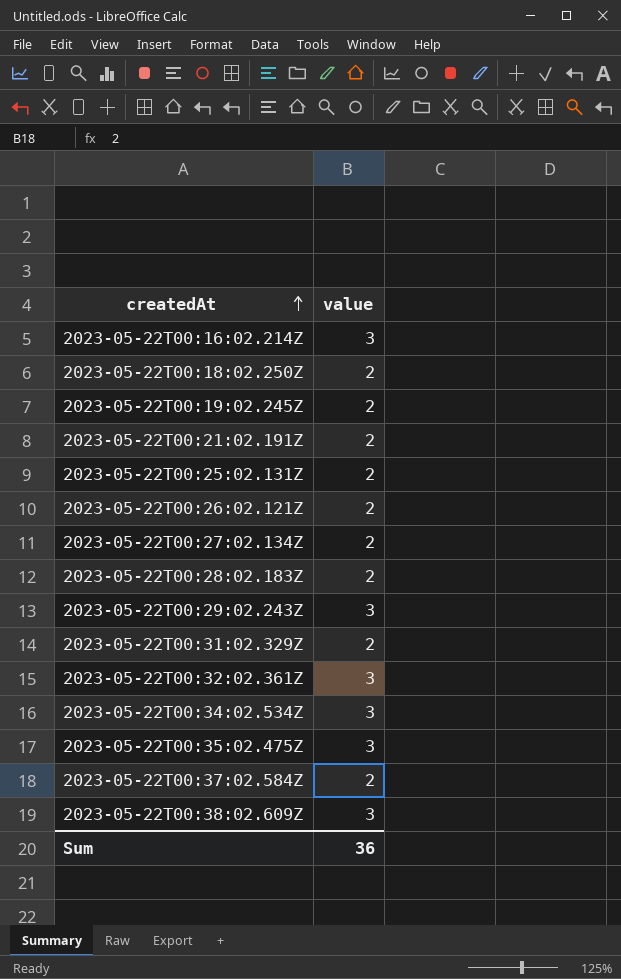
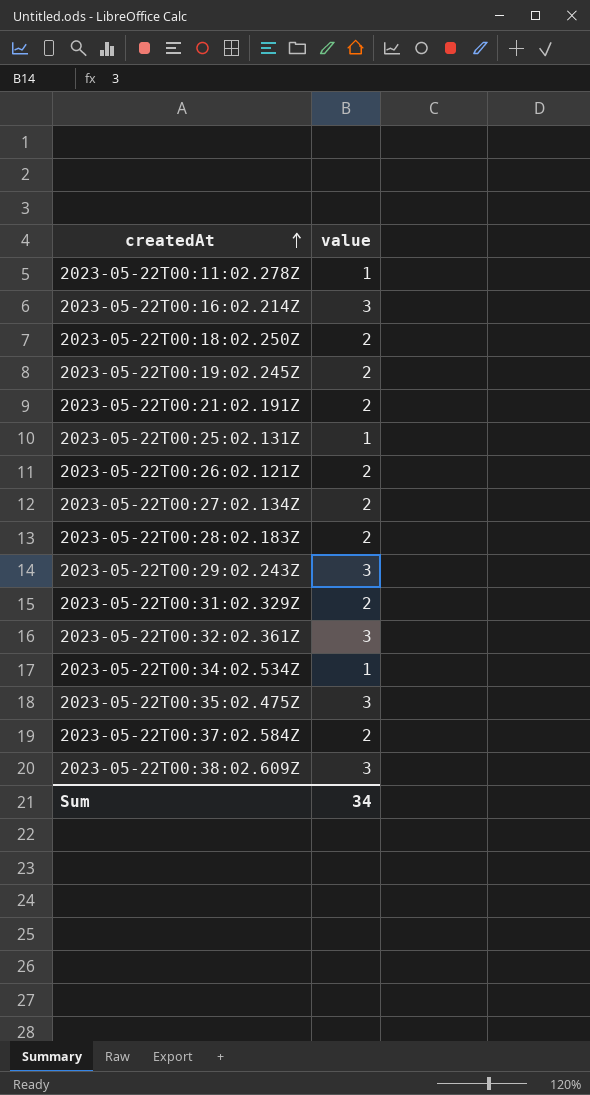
row 2023-05-22T00:11:02.278Z: none -> 1
2023-05-22T00:25:02.131Z | value: 2 -> 1
2023-05-22T00:34:02.534Z | value: 3 -> 1
Sum | value: 36 -> 34

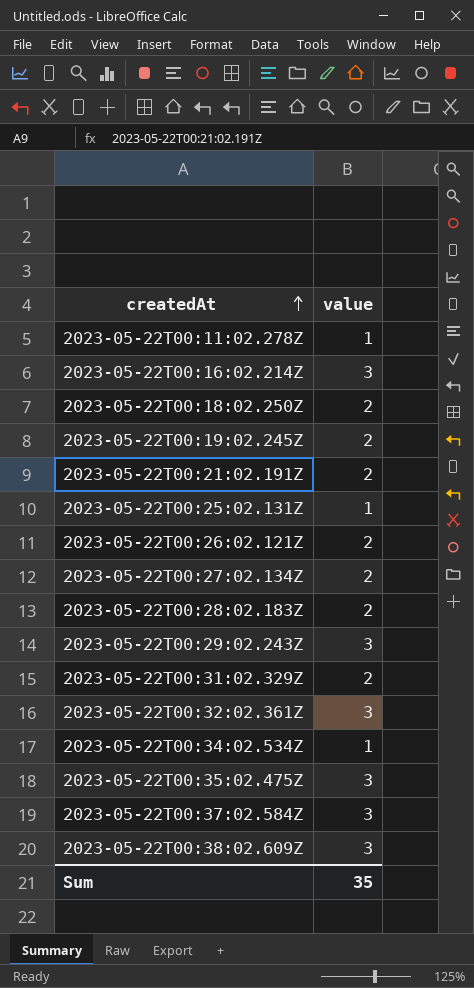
2023-05-22T00:37:02.584Z | value: 2 -> 3
Sum | value: 34 -> 35

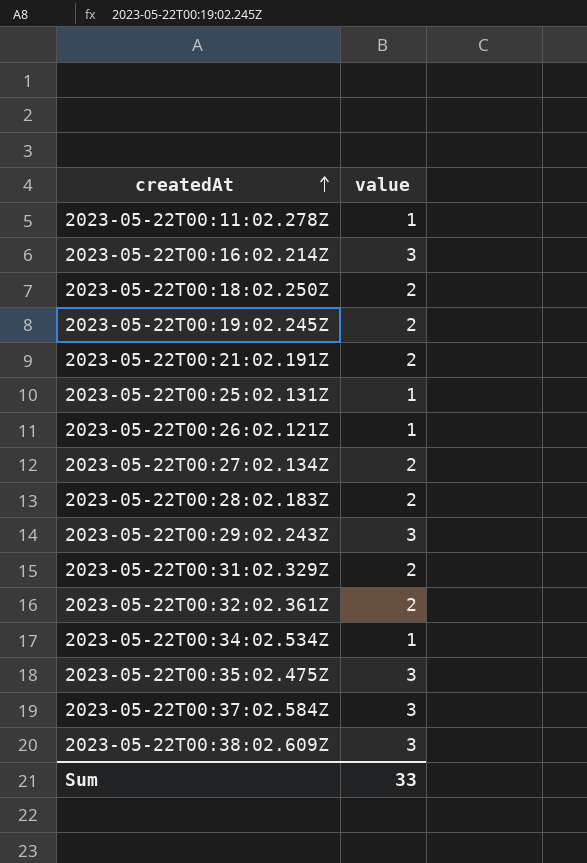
2023-05-22T00:26:02.121Z | value: 2 -> 1
2023-05-22T00:32:02.361Z | value: 3 -> 2
Sum | value: 35 -> 33

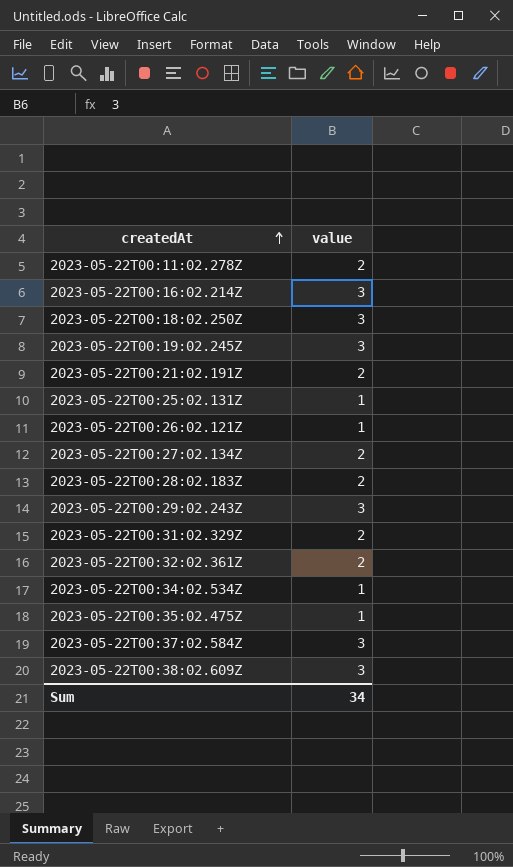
2023-05-22T00:11:02.278Z | value: 1 -> 2
2023-05-22T00:18:02.250Z | value: 2 -> 3
2023-05-22T00:19:02.245Z | value: 2 -> 3
2023-05-22T00:35:02.475Z | value: 3 -> 1
Sum | value: 33 -> 34

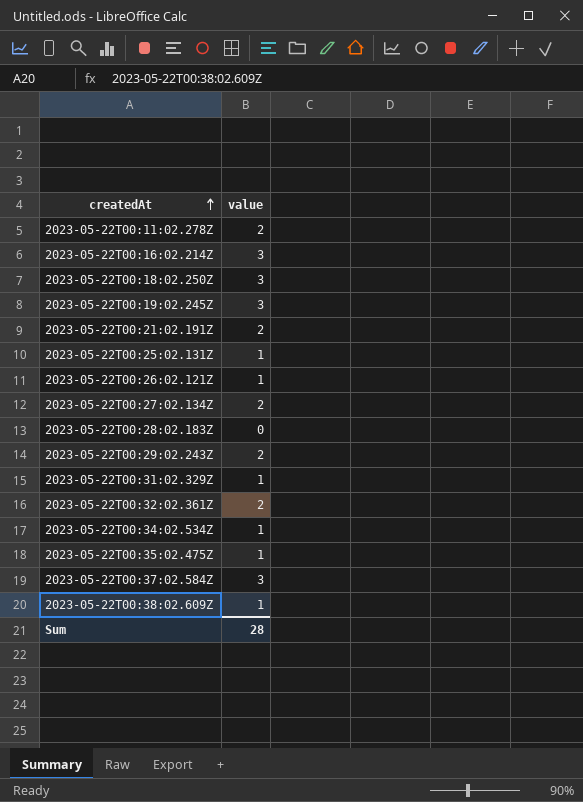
2023-05-22T00:28:02.183Z | value: 2 -> 0
2023-05-22T00:29:02.243Z | value: 3 -> 2
2023-05-22T00:31:02.329Z | value: 2 -> 1
2023-05-22T00:38:02.609Z | value: 3 -> 1
Sum | value: 34 -> 28

